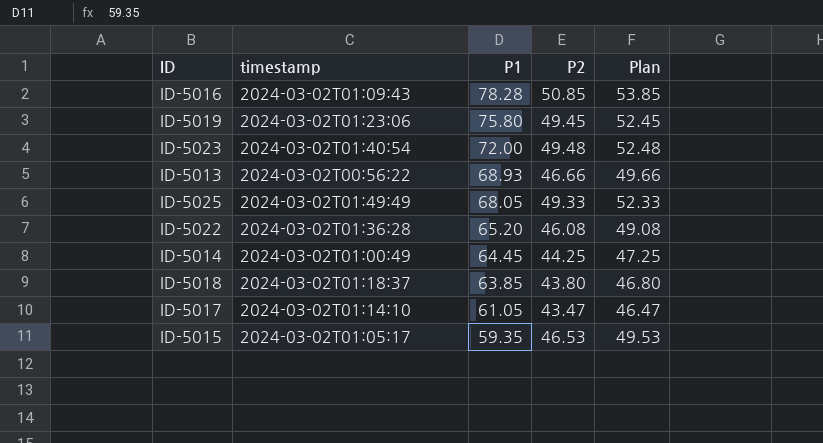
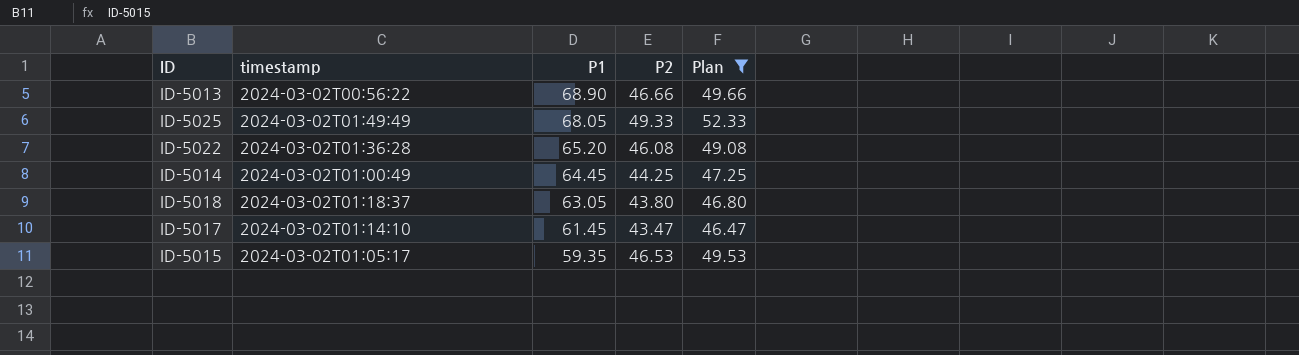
filter: none -> Plan <= 52.33
ID-5013 | P1: 68.93 -> 68.90
ID-5018 | P1: 63.85 -> 63.05
ID-5017 | P1: 61.05 -> 61.45

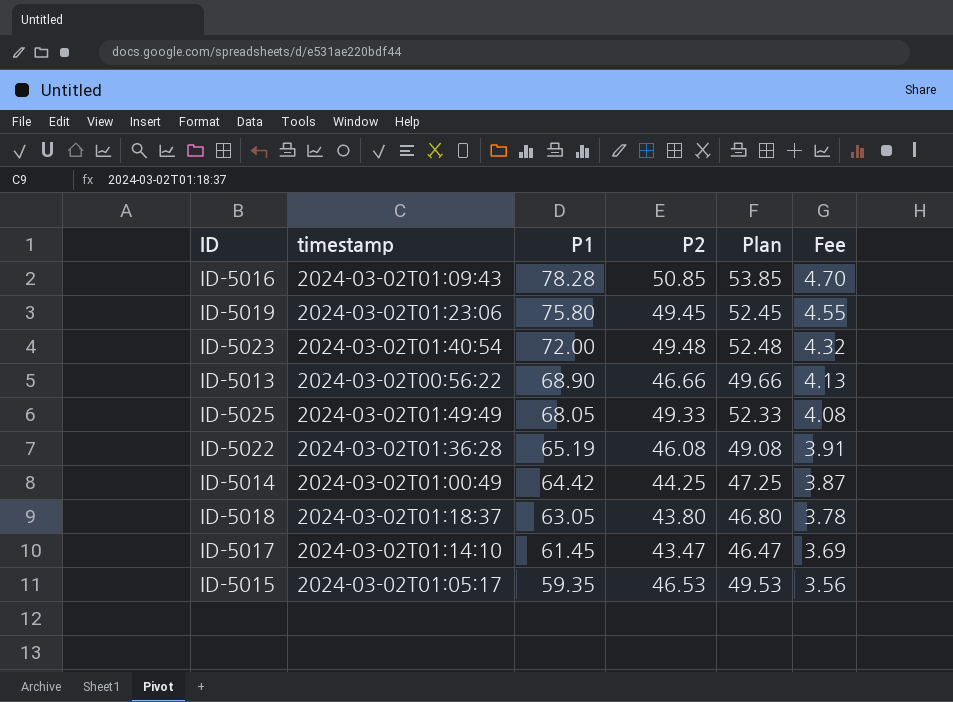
filter: Plan <= 52.33 -> none
column Fee | formula: none -> [P1] * 0.06
ID-5022 | P1: 65.20 -> 65.19
ID-5014 | P1: 64.45 -> 64.42

